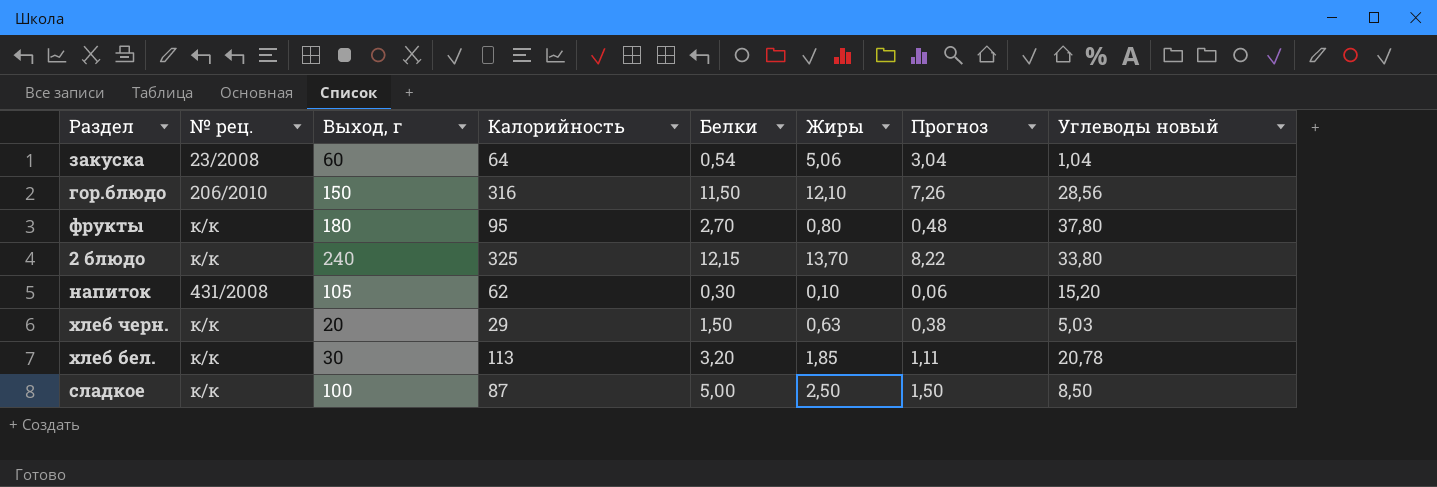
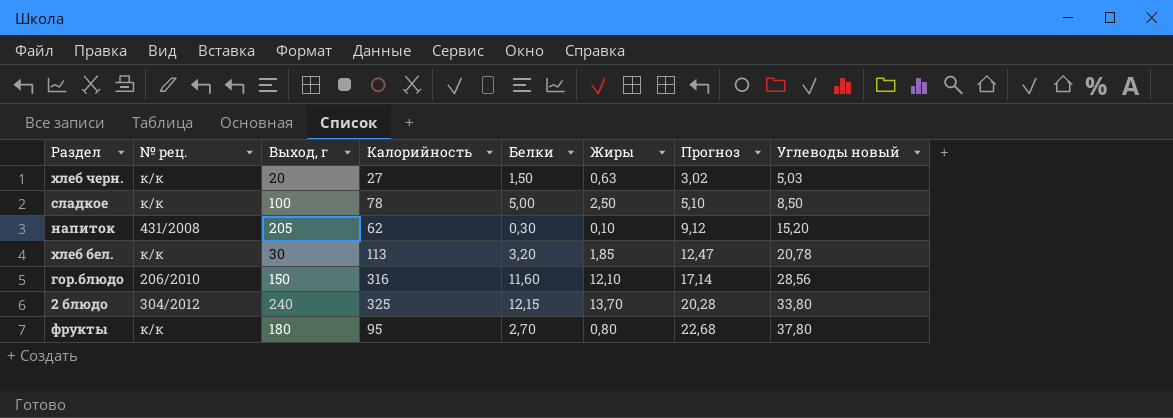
row order: none -> Прогноз ascending
column Прогноз | formula: [Жиры] * 0,6 -> [Углеводы новый] * 0,6
row закуска: 23/2008 | 60 | 64 | 0,54 | 5,06 | 3,04 | 1,04 -> none
хлеб черн. | Калорийность: 29 -> 27
сладкое | Калорийность: 87 -> 78
напиток | Выход, г: 105 -> 205
гор.блюдо | Белки: 11,50 -> 11,60
2 блюдо | № рец.: к/к -> 304/2012

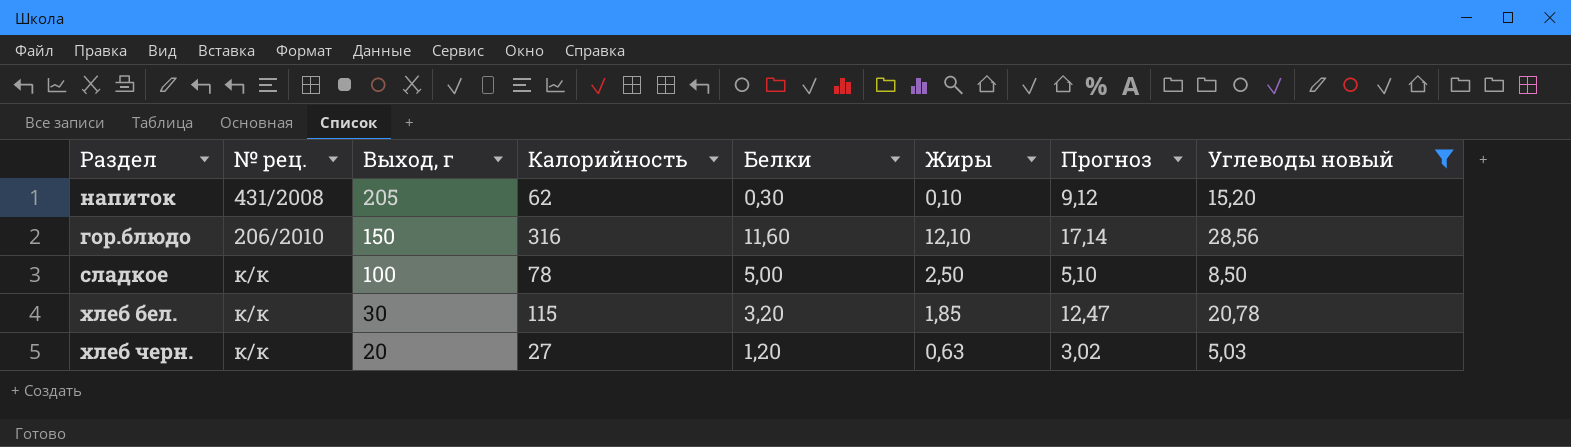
filter: none -> Углеводы новый <= 28,56
row order: Прогноз ascending -> Выход, г descending
хлеб бел. | Калорийность: 113 -> 115
хлеб черн. | Белки: 1,50 -> 1,20

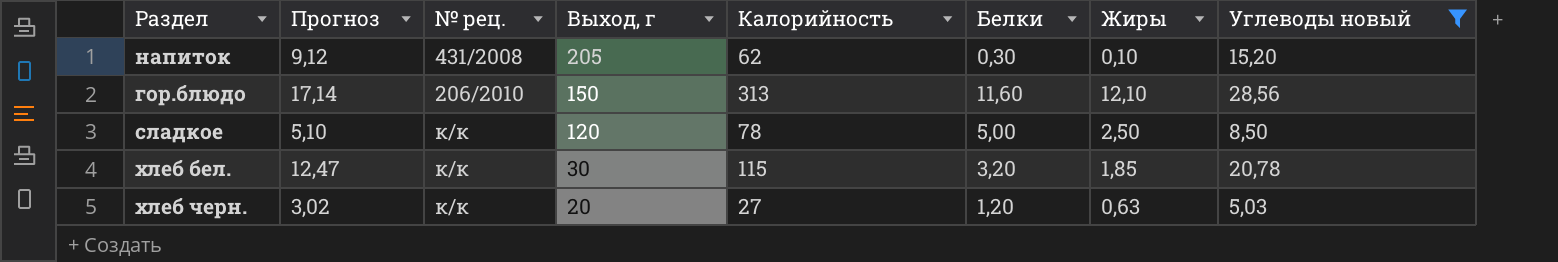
column Прогноз | position: 7 -> 2
гор.блюдо | Калорийность: 316 -> 313
сладкое | Выход, г: 100 -> 120

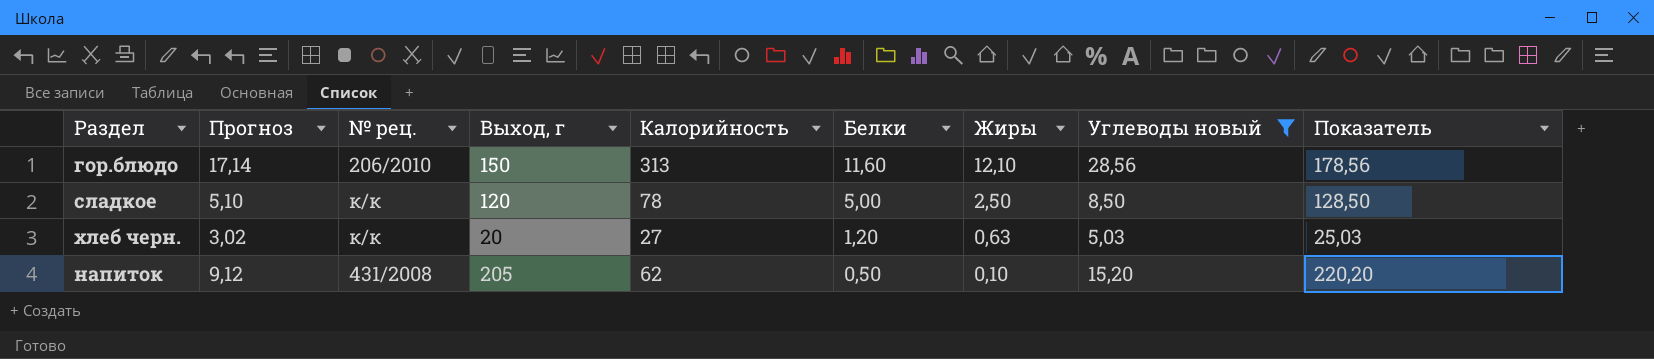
row order: Выход, г descending -> Белки descending
column Показатель | formula: none -> [Выход, г] + [Углеводы новый]
row хлеб бел.: 12,47 | к/к | 30 | 115 | 3,20 | 1,85 | 20,78 -> none
напиток | Белки: 0,30 -> 0,50

